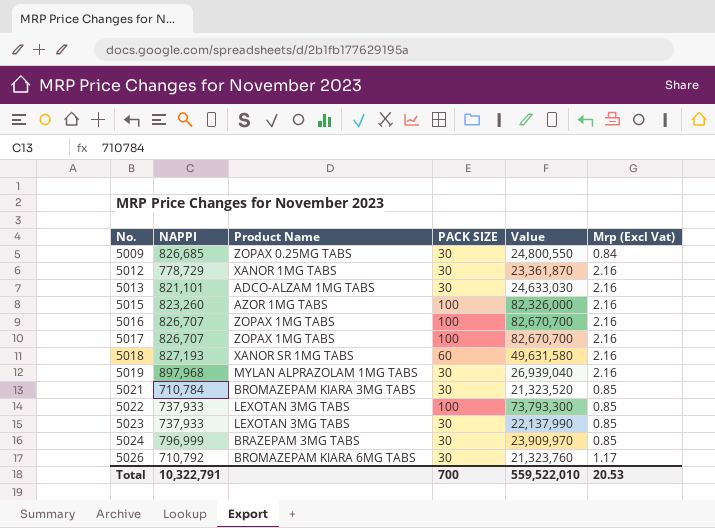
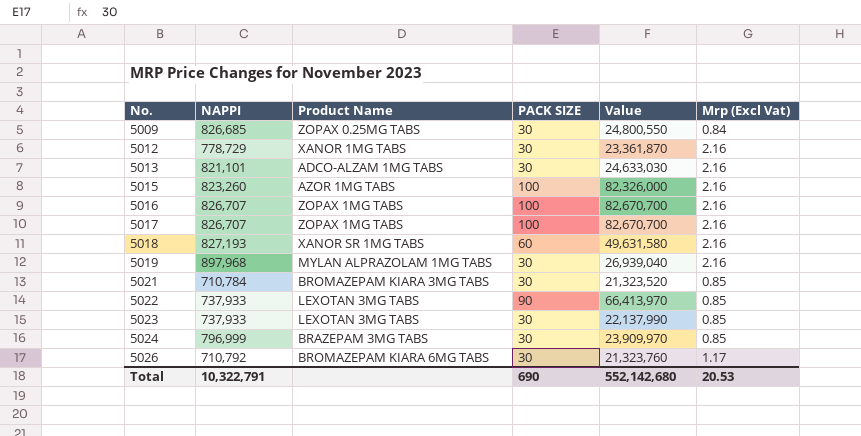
5022 | PACK SIZE: 100 -> 90
5022 | Value: 73,793,300 -> 66,413,970
Total | PACK SIZE: 700 -> 690
Total | Value: 559,522,010 -> 552,142,680

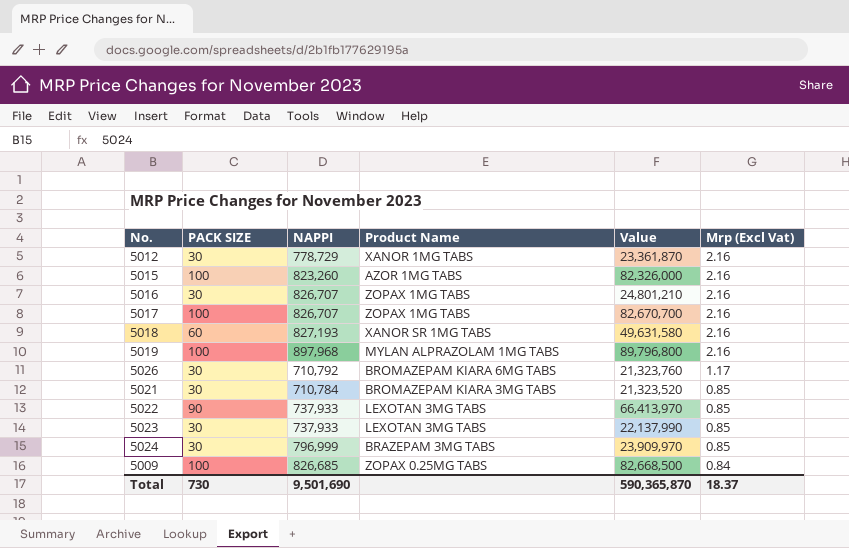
row order: No. ascending -> Mrp (Excl Vat) descending
column PACK SIZE | position: 4 -> 2
row 5013: 821,101 | ADCO-ALZAM 1MG TABS | 30 | 24,633,030 | 2.16 -> none
5016 | PACK SIZE: 100 -> 30
5016 | Value: 82,670,700 -> 24,801,210
5019 | PACK SIZE: 30 -> 100
5019 | Value: 26,939,040 -> 89,796,800
5009 | PACK SIZE: 30 -> 100
5009 | Value: 24,800,550 -> 82,668,500
Total | PACK SIZE: 690 -> 730
Total | NAPPI: 10,322,791 -> 9,501,690
Total | Value: 552,142,680 -> 590,365,870
Total | Mrp (Excl Vat): 20.53 -> 18.37

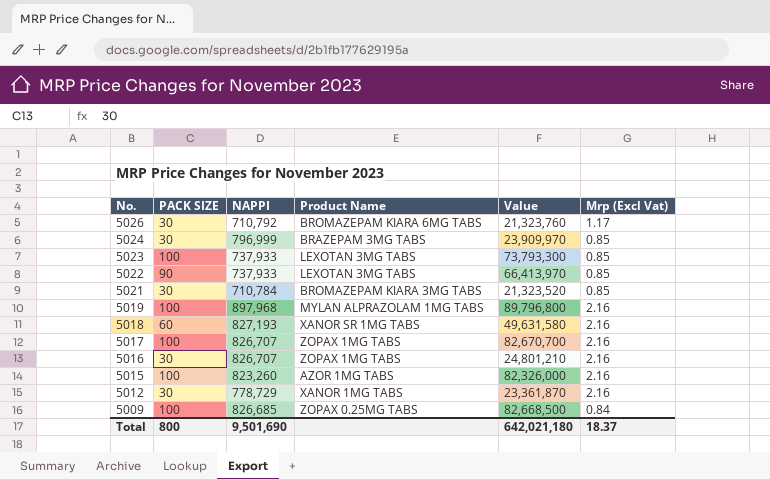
row order: Mrp (Excl Vat) descending -> No. descending
5023 | PACK SIZE: 30 -> 100
5023 | Value: 22,137,990 -> 73,793,300
Total | PACK SIZE: 730 -> 800
Total | Value: 590,365,870 -> 642,021,180

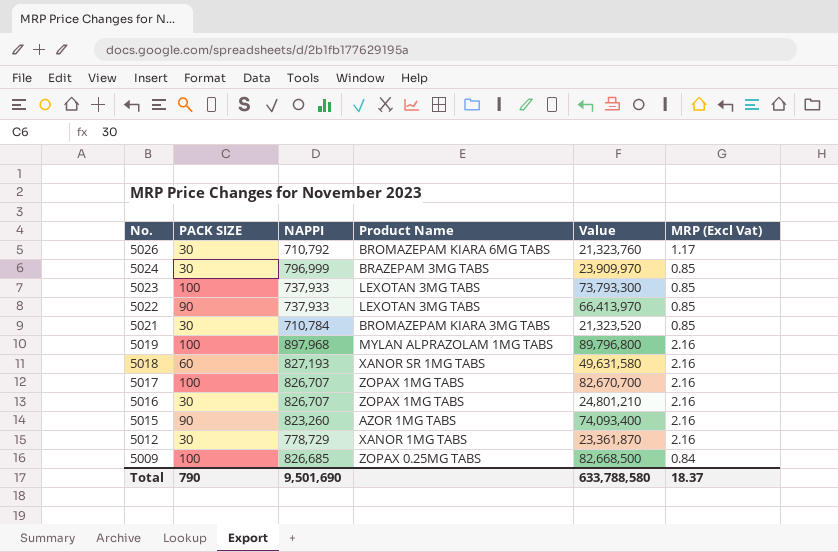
column name: Mrp (Excl Vat) -> MRP (Excl Vat)
5015 | PACK SIZE: 100 -> 90
5015 | Value: 82,326,000 -> 74,093,400
Total | PACK SIZE: 800 -> 790
Total | Value: 642,021,180 -> 633,788,580

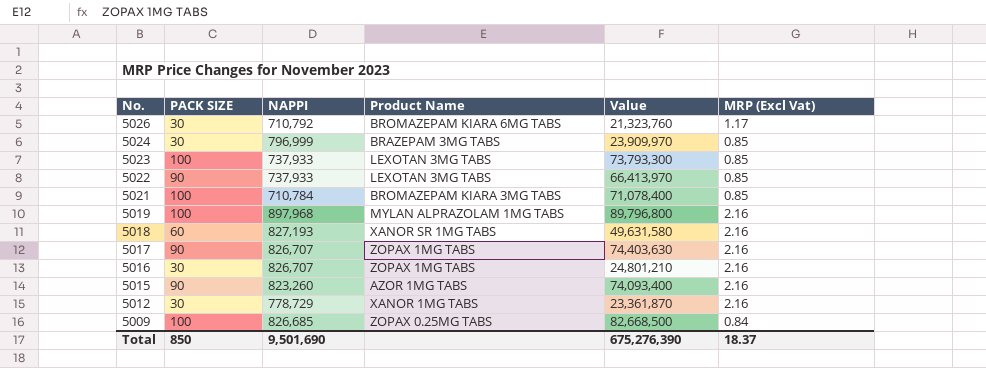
5021 | PACK SIZE: 30 -> 100
5021 | Value: 21,323,520 -> 71,078,400
5017 | PACK SIZE: 100 -> 90
5017 | Value: 82,670,700 -> 74,403,630
Total | PACK SIZE: 790 -> 850
Total | Value: 633,788,580 -> 675,276,390

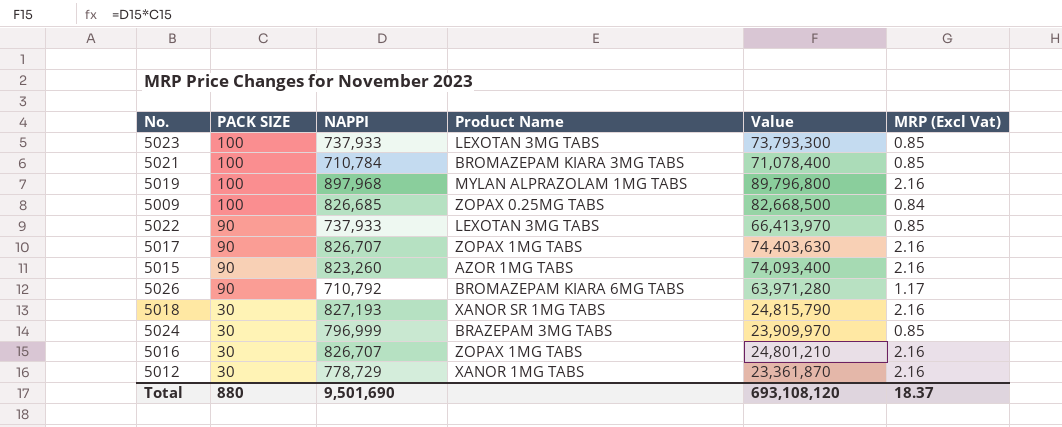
row order: No. descending -> PACK SIZE descending
5026 | PACK SIZE: 30 -> 90
5026 | Value: 21,323,760 -> 63,971,280
5018 | PACK SIZE: 60 -> 30
5018 | Value: 49,631,580 -> 24,815,790
Total | PACK SIZE: 850 -> 880
Total | Value: 675,276,390 -> 693,108,120

